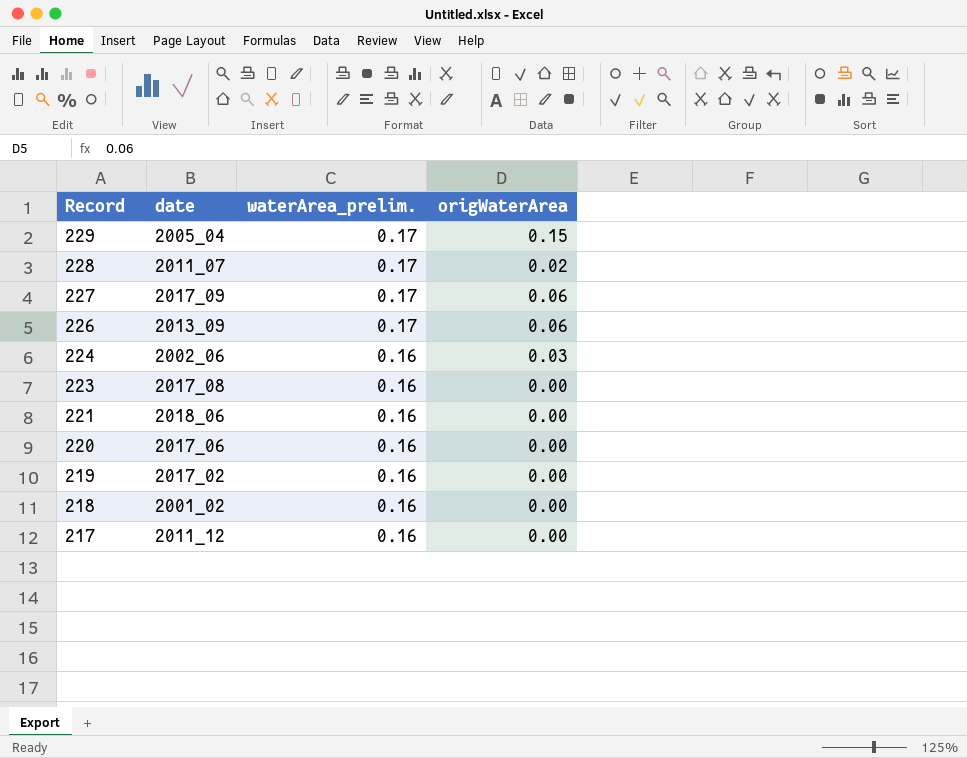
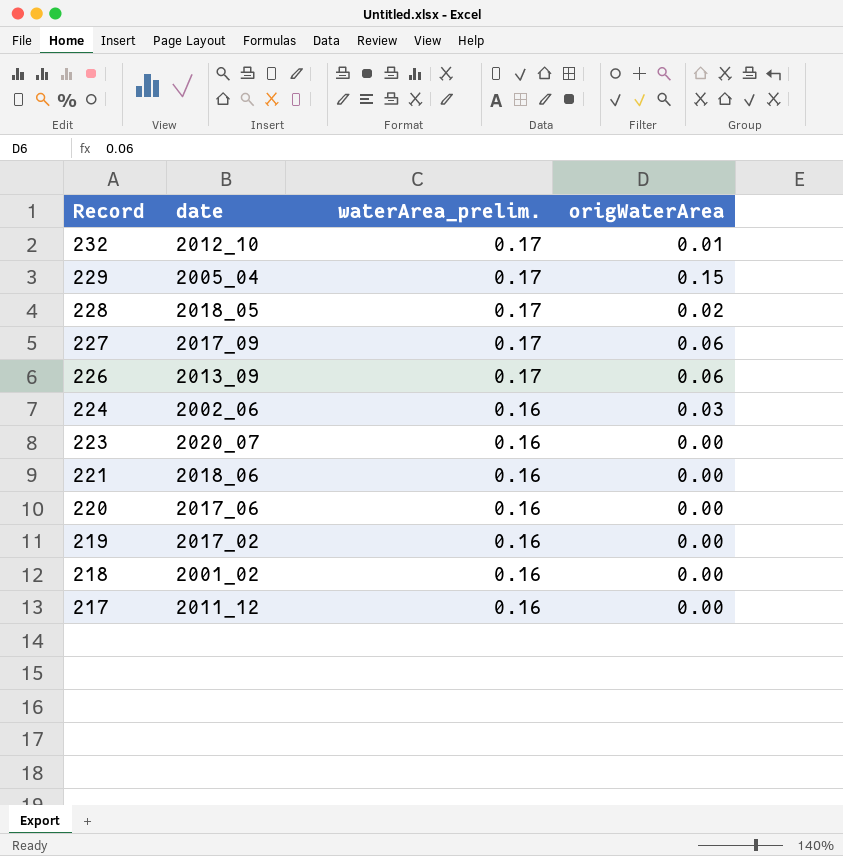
row 232: none -> 2012_10 | 0.17 | 0.01
228 | date: 2011_07 -> 2018_05
223 | date: 2017_08 -> 2020_07

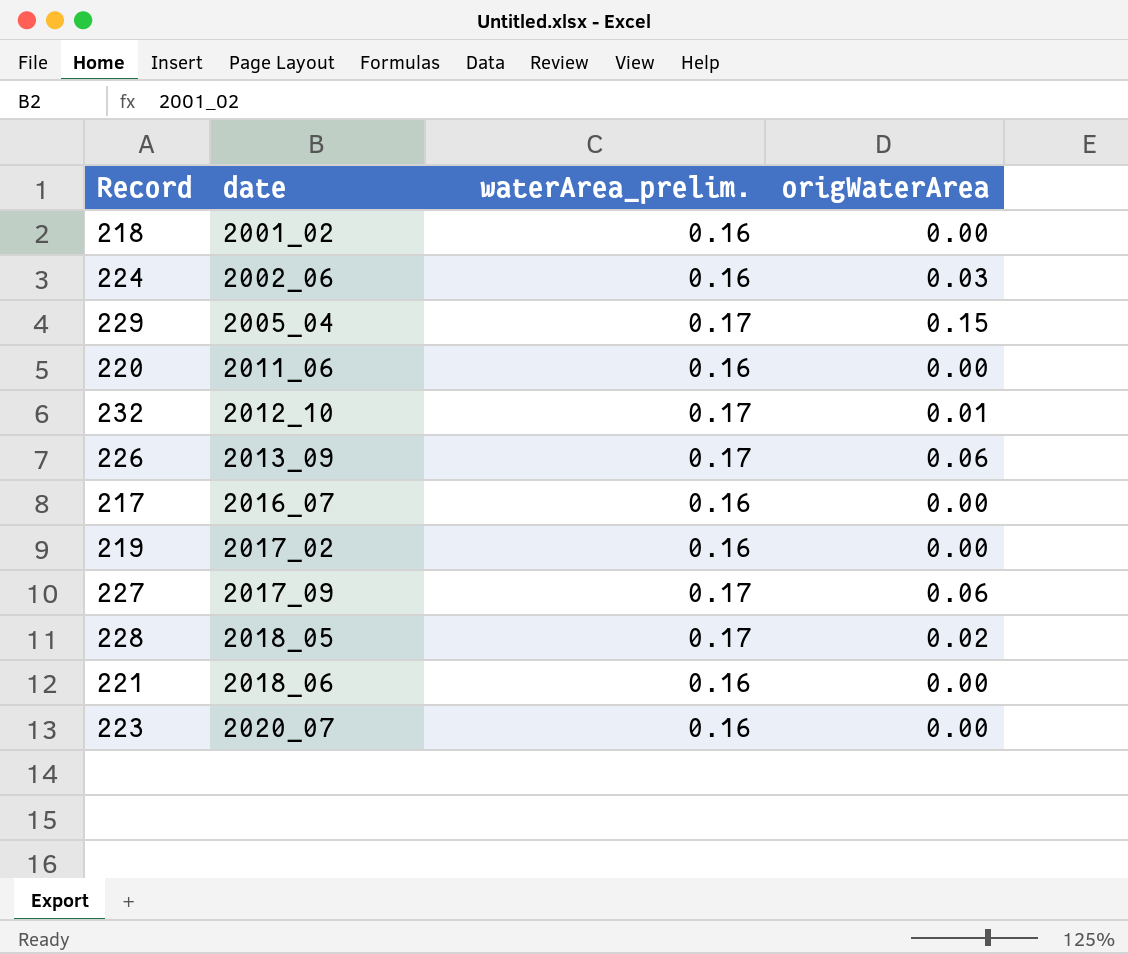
row order: Record descending -> date ascending
220 | date: 2017_06 -> 2011_06
217 | date: 2011_12 -> 2016_07

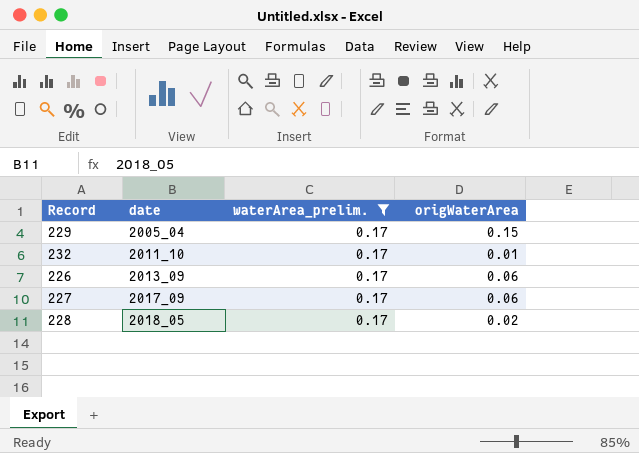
filter: none -> waterArea_prelim. = 0.17
232 | date: 2012_10 -> 2011_10

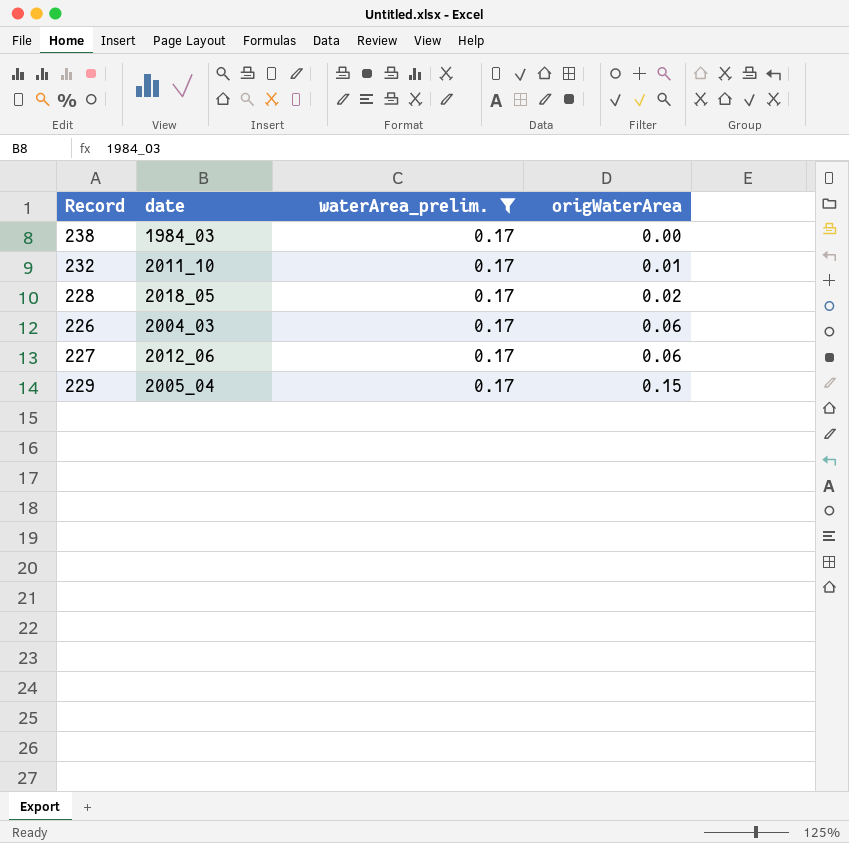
row order: date ascending -> origWaterArea ascending
row 238: none -> 1984_03 | 0.17 | 0.00
226 | date: 2013_09 -> 2004_03
227 | date: 2017_09 -> 2012_06

